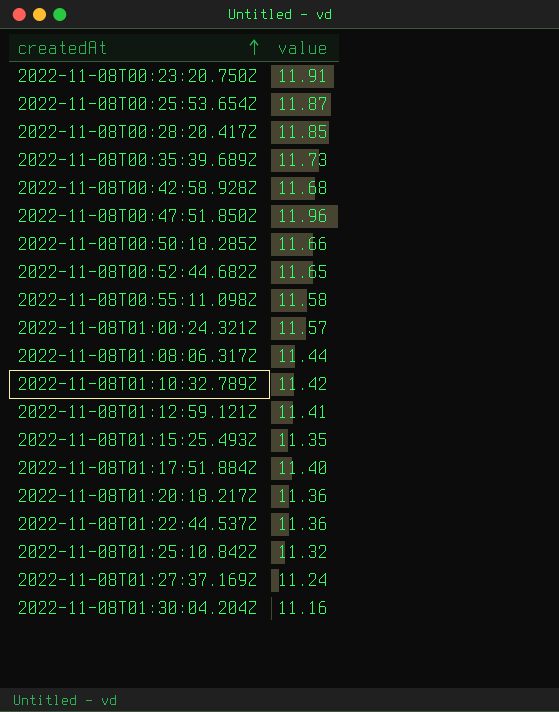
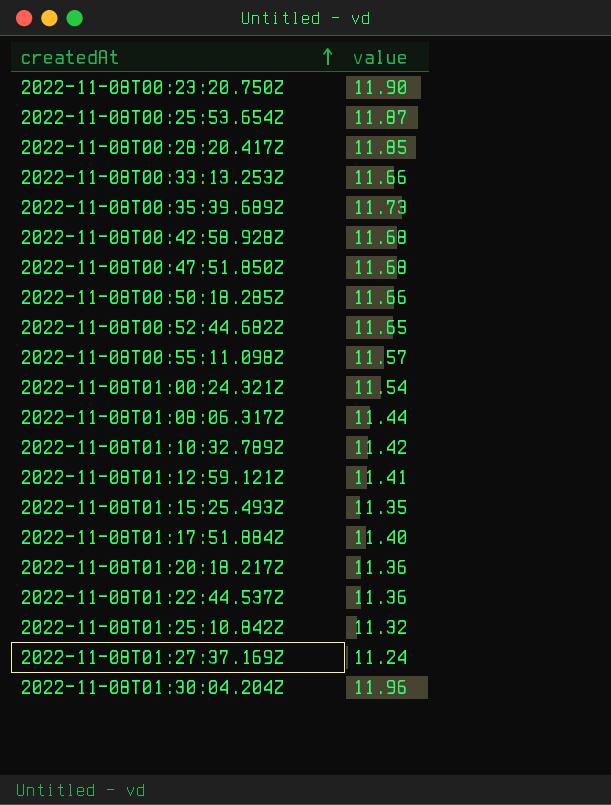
2022-11-08T00:23:20.750Z | value: 11.91 -> 11.90
row 2022-11-08T00:33:13.253Z: none -> 11.66
2022-11-08T00:47:51.850Z | value: 11.96 -> 11.68
2022-11-08T00:55:11.098Z | value: 11.58 -> 11.57
2022-11-08T01:00:24.321Z | value: 11.57 -> 11.54
2022-11-08T01:30:04.204Z | value: 11.16 -> 11.96

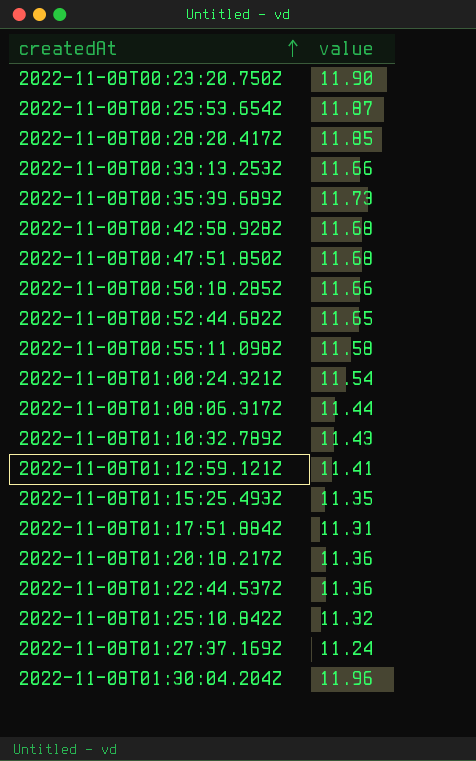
2022-11-08T00:55:11.098Z | value: 11.57 -> 11.58
2022-11-08T01:10:32.789Z | value: 11.42 -> 11.43
2022-11-08T01:17:51.884Z | value: 11.40 -> 11.31

